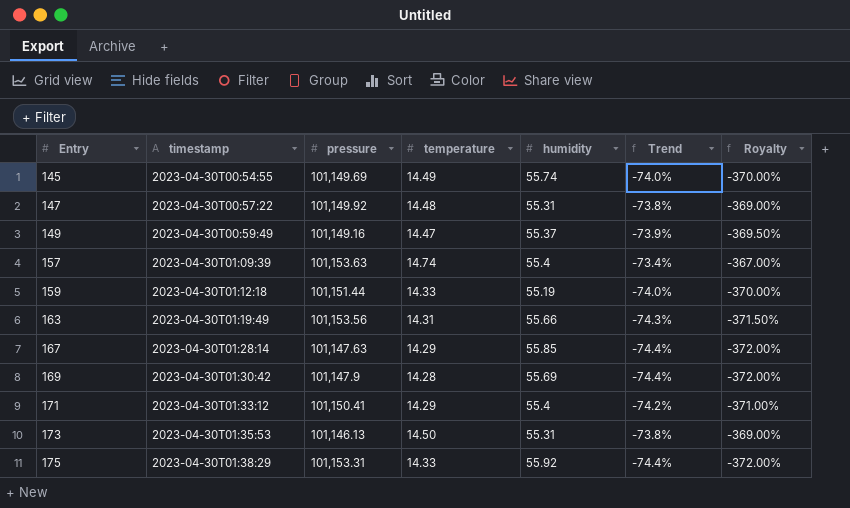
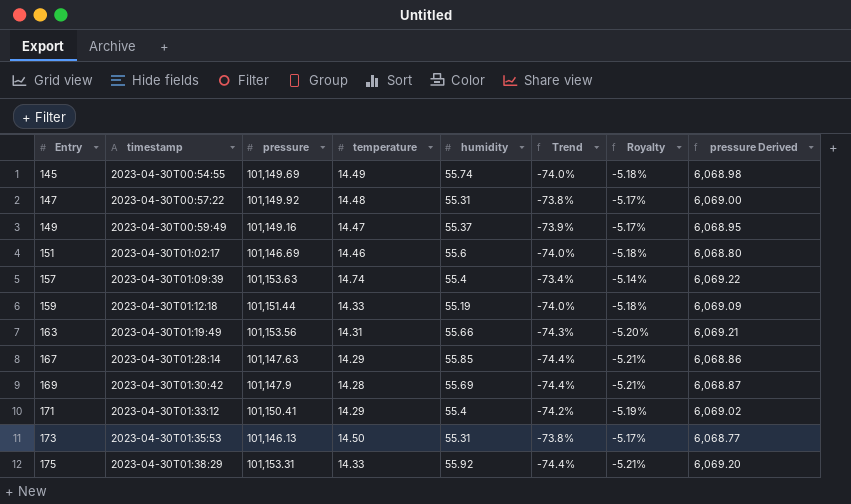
column Royalty | formula: [Trend] * 5 -> [Trend] * 0.07
column pressure Derived | formula: none -> [pressure] * 0.06
row 151: none -> 2023-04-30T01:02:17 | 101,146.69 | 14.46 | 55.6 | -74.0% | -5.18% | 6,068.80

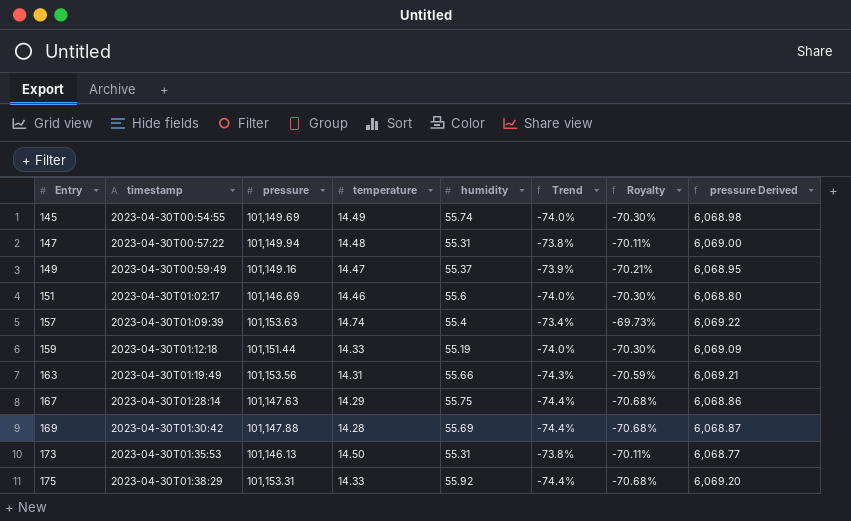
column Royalty | formula: [Trend] * 0.07 -> [Trend] * 0.95
row 171: 2023-04-30T01:33:12 | 101,150.41 | 14.29 | 55.4 | -74.2% | -5.19% | 6,069.02 -> none
147 | pressure: 101,149.92 -> 101,149.94
167 | humidity: 55.85 -> 55.75
169 | pressure: 101,147.9 -> 101,147.88

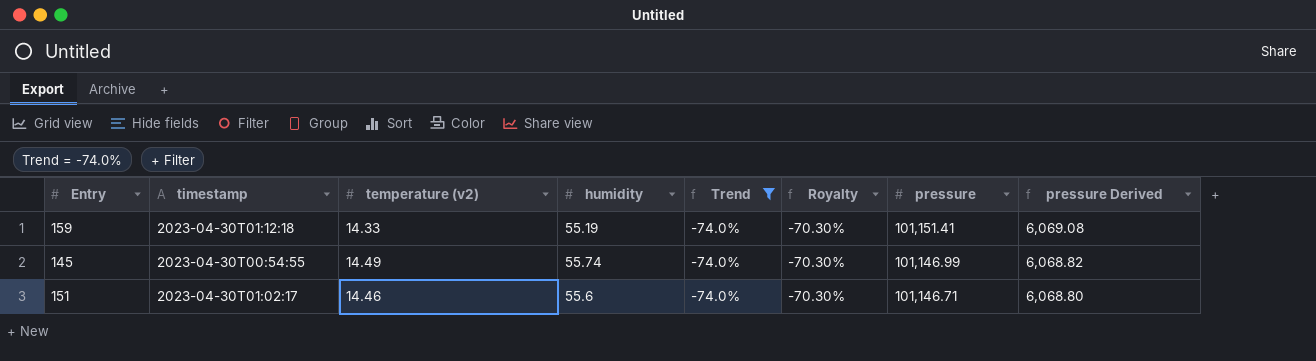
filter: none -> Trend = -74.0%
row order: Entry ascending -> pressure descending
column name: temperature -> temperature (v2)
column pressure | position: 3 -> 7
159 | pressure: 101,151.44 -> 101,151.41
159 | pressure Derived: 6,069.09 -> 6,069.08
145 | pressure: 101,149.69 -> 101,146.99
145 | pressure Derived: 6,068.98 -> 6,068.82
151 | pressure: 101,146.69 -> 101,146.71

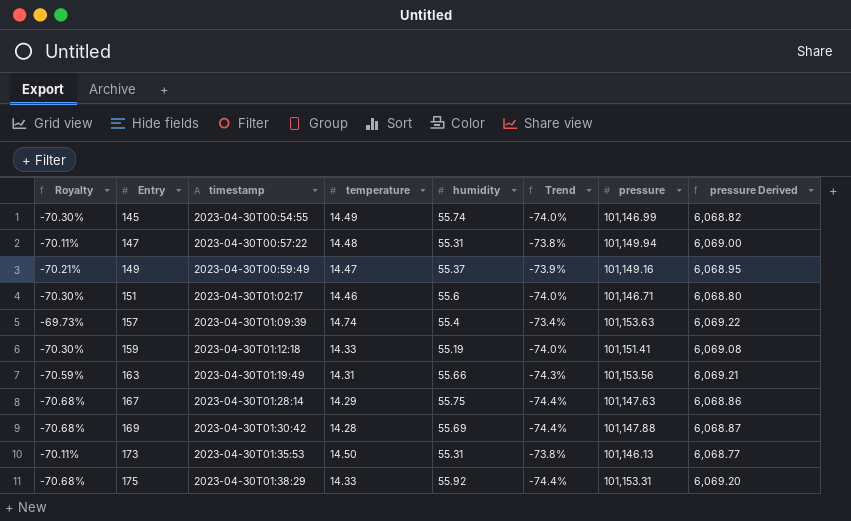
filter: Trend = -74.0% -> none
row order: pressure descending -> Entry ascending
column Royalty | position: 6 -> 1
column name: temperature (v2) -> temperature

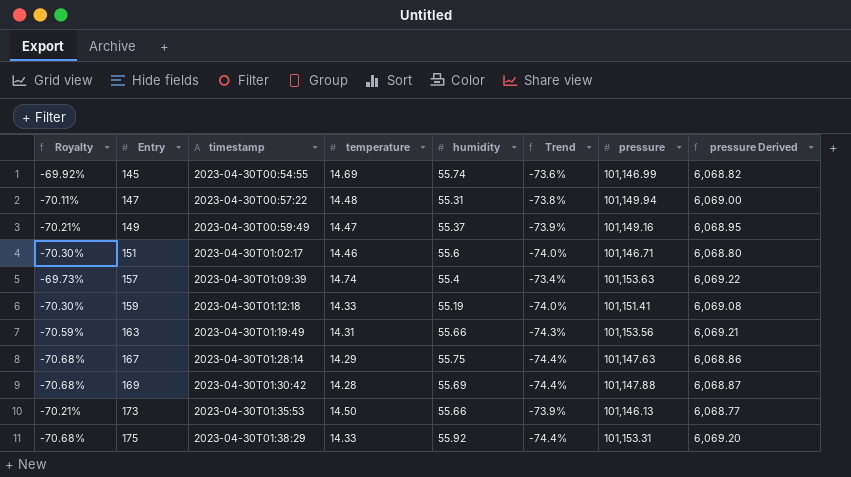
145 | Royalty: -70.30% -> -69.92%
145 | temperature: 14.49 -> 14.69
145 | Trend: -74.0% -> -73.6%
173 | Royalty: -70.11% -> -70.21%
173 | humidity: 55.31 -> 55.66
173 | Trend: -73.8% -> -73.9%

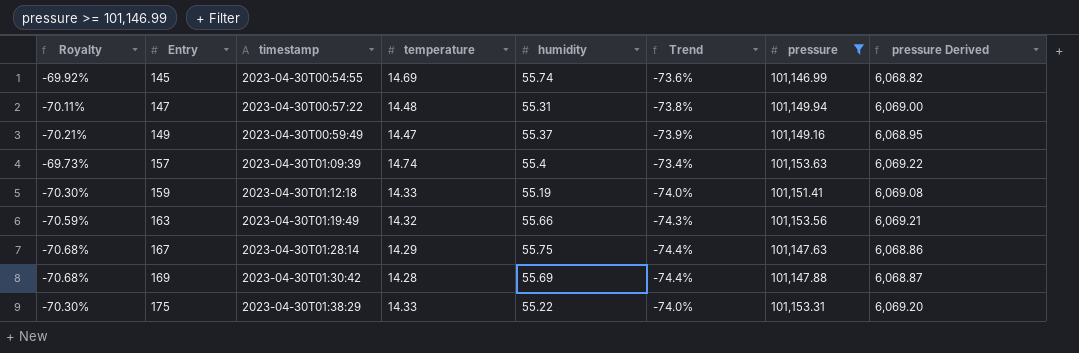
filter: none -> pressure >= 101,146.99
163 | temperature: 14.31 -> 14.32
175 | Royalty: -70.68% -> -70.30%
175 | humidity: 55.92 -> 55.22
175 | Trend: -74.4% -> -74.0%

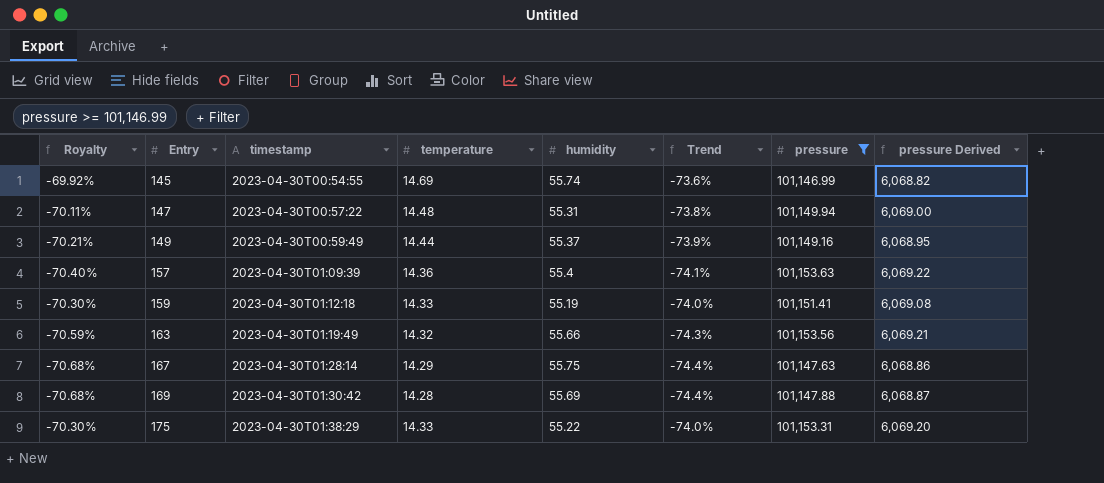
149 | temperature: 14.47 -> 14.44
157 | Royalty: -69.73% -> -70.40%
157 | temperature: 14.74 -> 14.36
157 | Trend: -73.4% -> -74.1%

